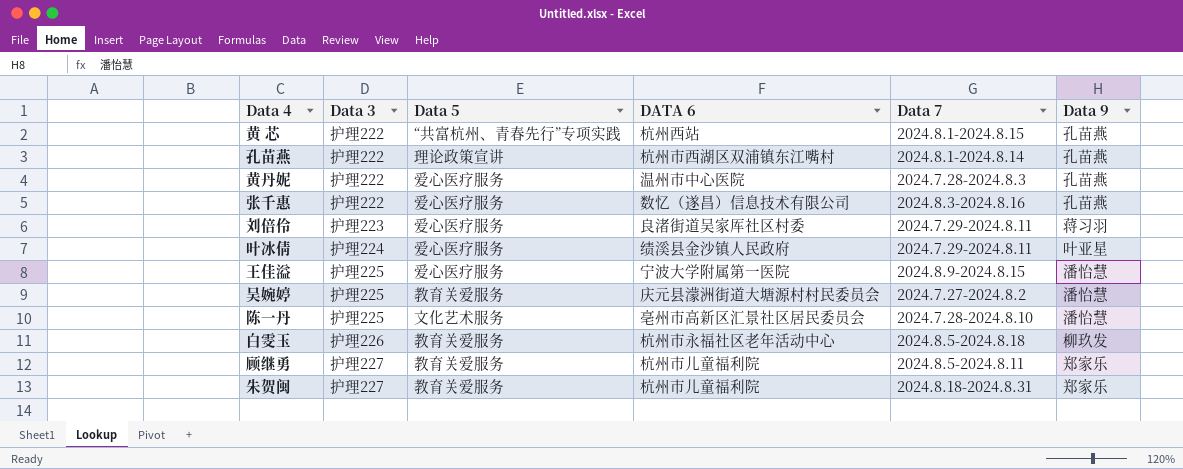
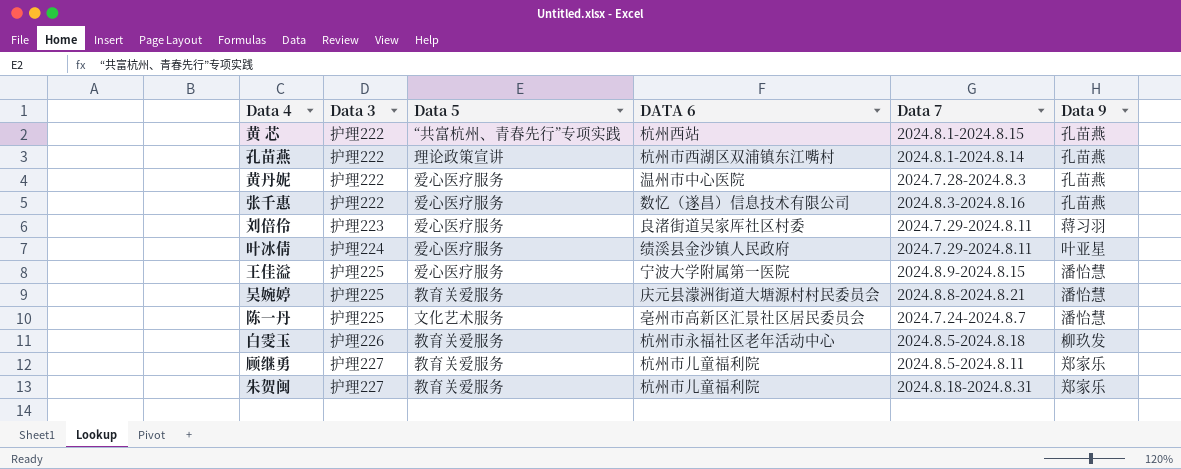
吴婉婷 | Data 7: 2024.7.27-2024.8.2 -> 2024.8.8-2024.8.21
陈一丹 | Data 7: 2024.7.28-2024.8.10 -> 2024.7.24-2024.8.7

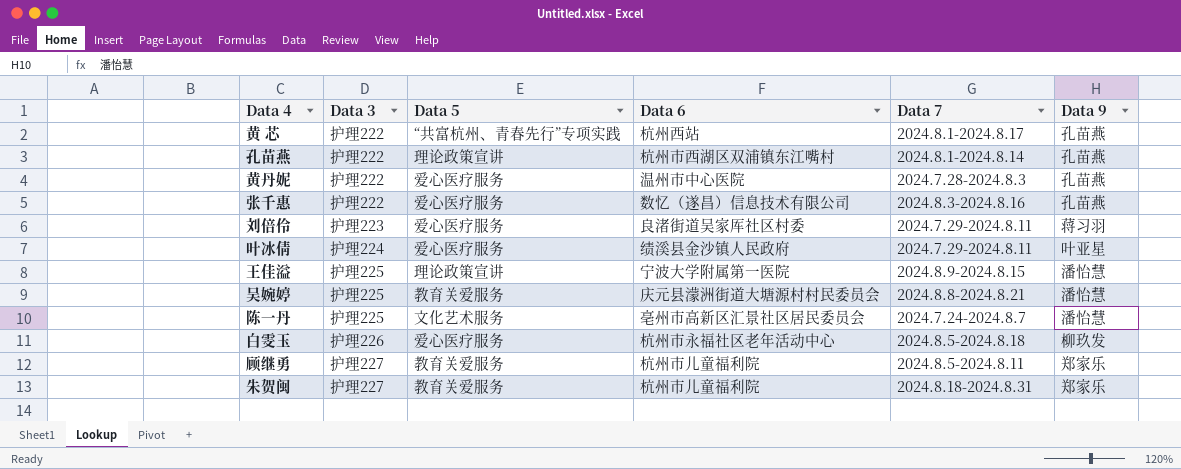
column name: DATA 6 -> Data 6
黄 芯 | Data 7: 2024.8.1-2024.8.15 -> 2024.8.1-2024.8.17
王佳溢 | Data 5: 爱心医疗服务 -> 理论政策宣讲
白雯玉 | Data 5: 教育关爱服务 -> 爱心医疗服务

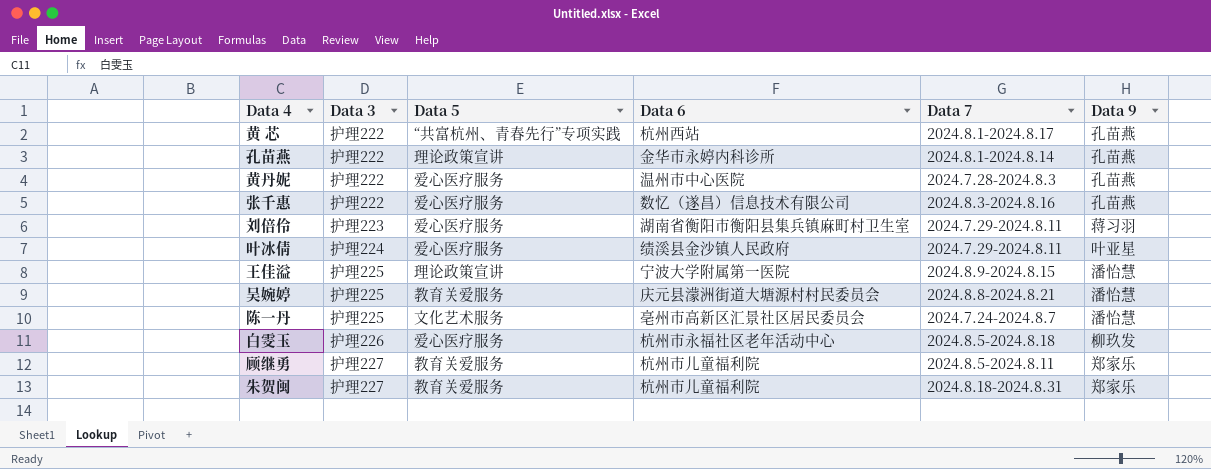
孔苗燕 | Data 6: 杭州市西湖区双浦镇东江嘴村 -> 金华市永婷内科诊所
刘倍伶 | Data 6: 良渚街道吴家厍社区村委 -> 湖南省衡阳市衡阳县集兵镇麻町村卫生室

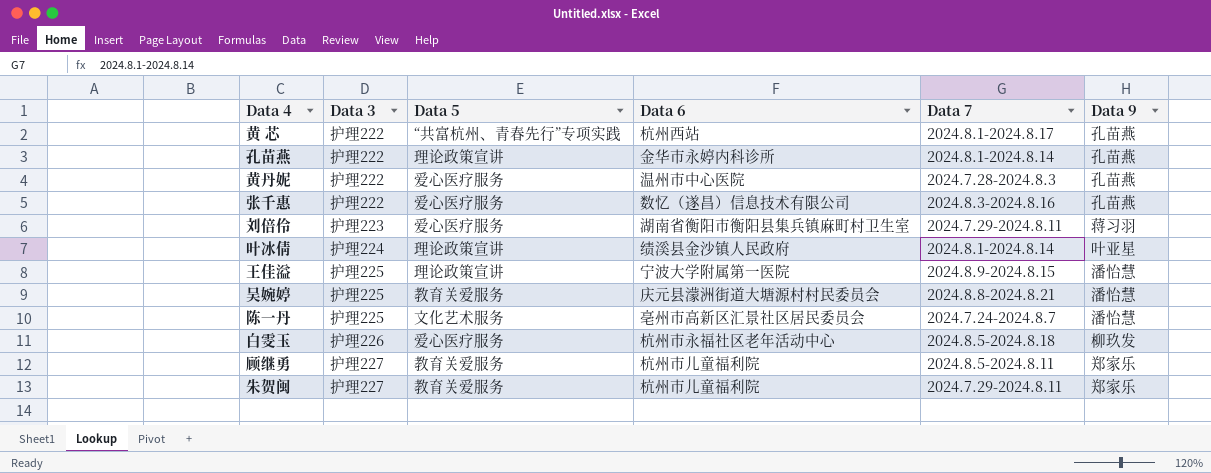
叶冰倩 | Data 5: 爱心医疗服务 -> 理论政策宣讲
叶冰倩 | Data 7: 2024.7.29-2024.8.11 -> 2024.8.1-2024.8.14
朱贺闽 | Data 7: 2024.8.18-2024.8.31 -> 2024.7.29-2024.8.11

